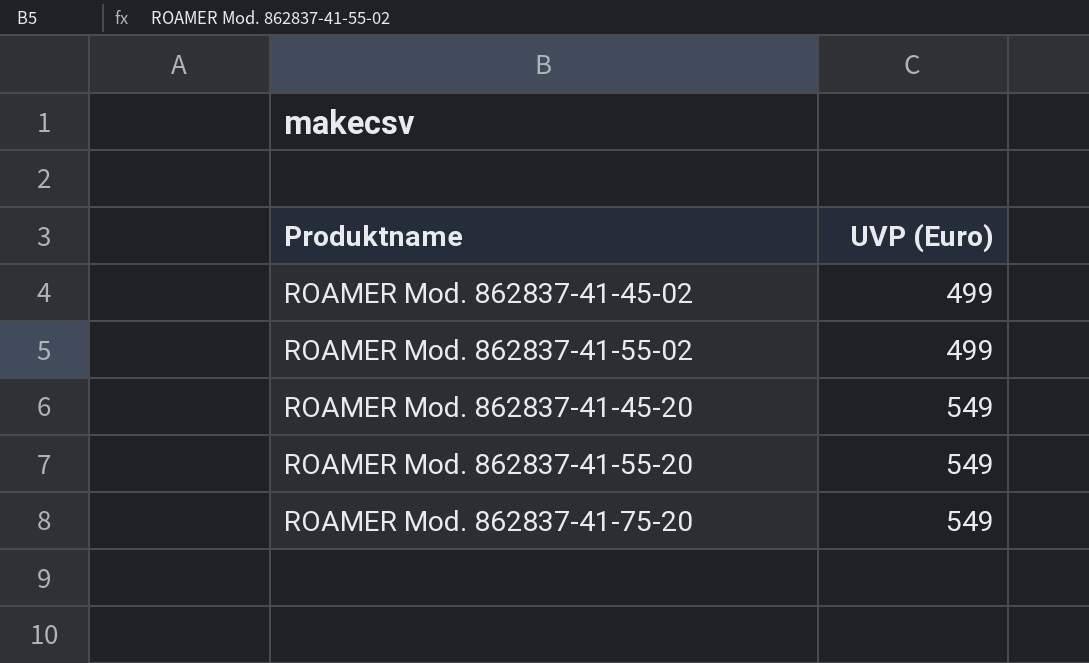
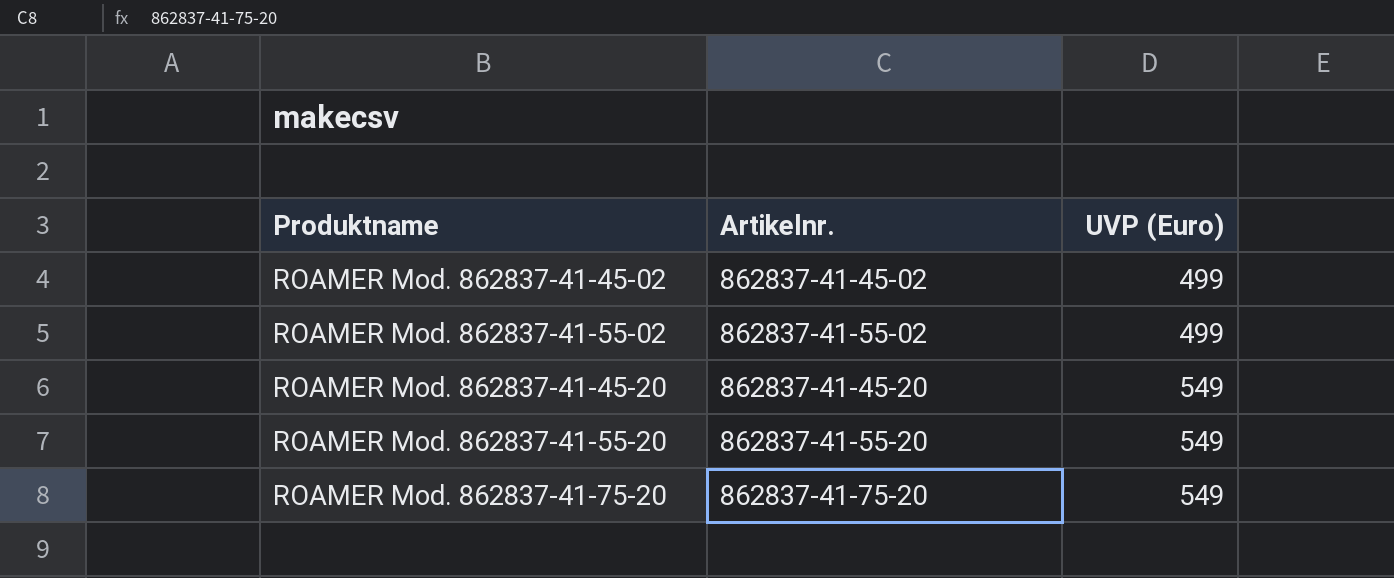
column Artikelnr. | position: none -> 2

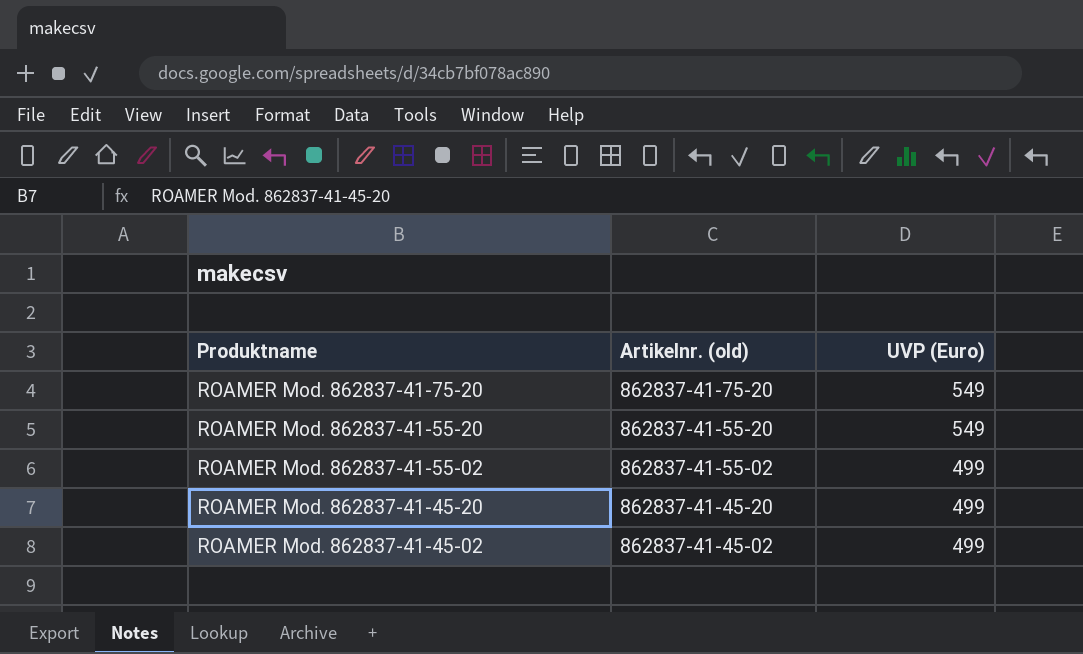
row order: UVP (Euro) ascending -> Produktname descending
column name: Artikelnr. -> Artikelnr. (old)
ROAMER Mod. 862837-41-45-20 | UVP (Euro): 549 -> 499

